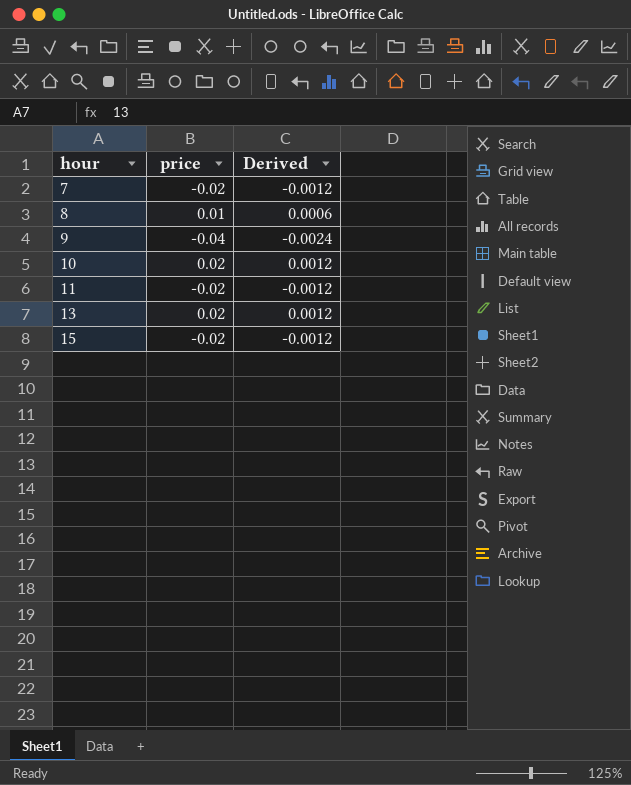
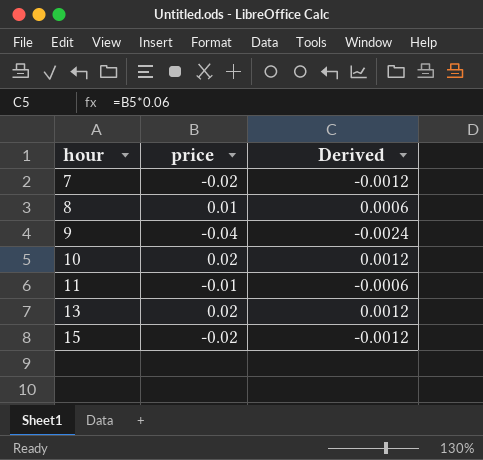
11 | price: -0.02 -> -0.01
11 | Derived: -0.0012 -> -0.0006

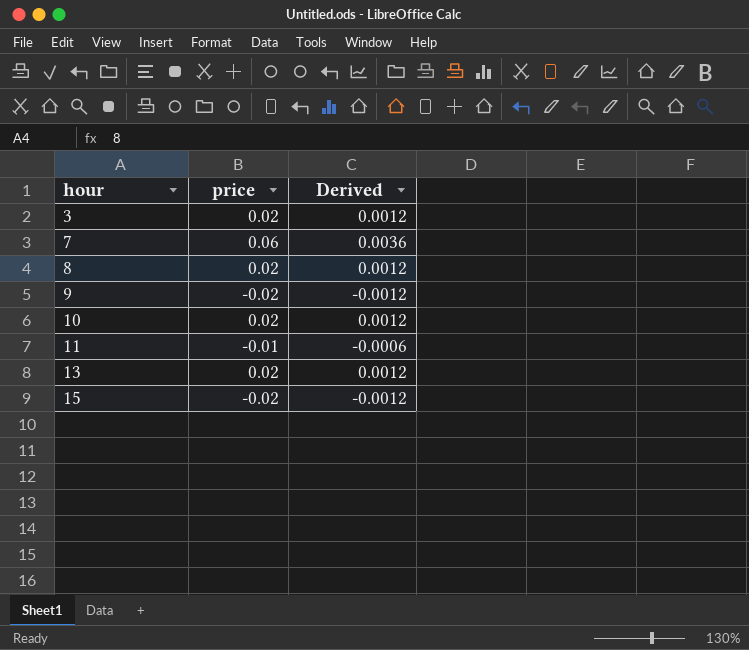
row 3: none -> 0.02 | 0.0012
7 | price: -0.02 -> 0.06
7 | Derived: -0.0012 -> 0.0036
8 | price: 0.01 -> 0.02
8 | Derived: 0.0006 -> 0.0012
9 | price: -0.04 -> -0.02
9 | Derived: -0.0024 -> -0.0012

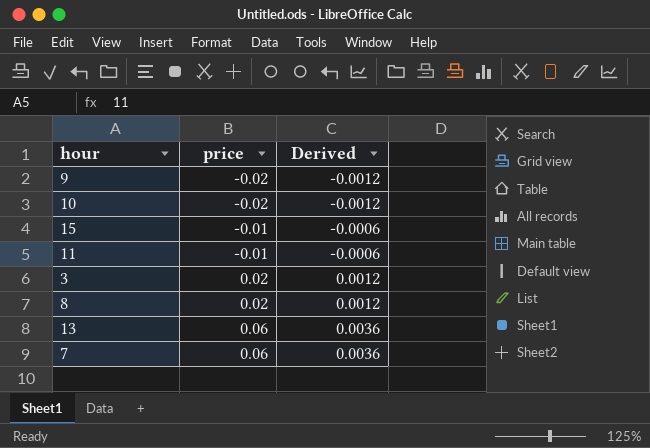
row order: hour ascending -> price ascending
10 | price: 0.02 -> -0.02
10 | Derived: 0.0012 -> -0.0012
15 | price: -0.02 -> -0.01
15 | Derived: -0.0012 -> -0.0006
13 | price: 0.02 -> 0.06
13 | Derived: 0.0012 -> 0.0036

